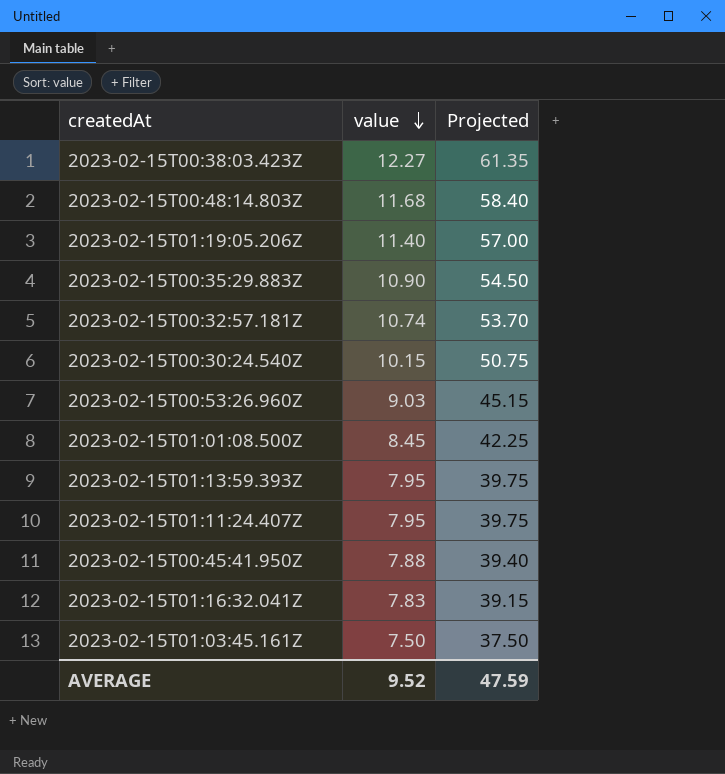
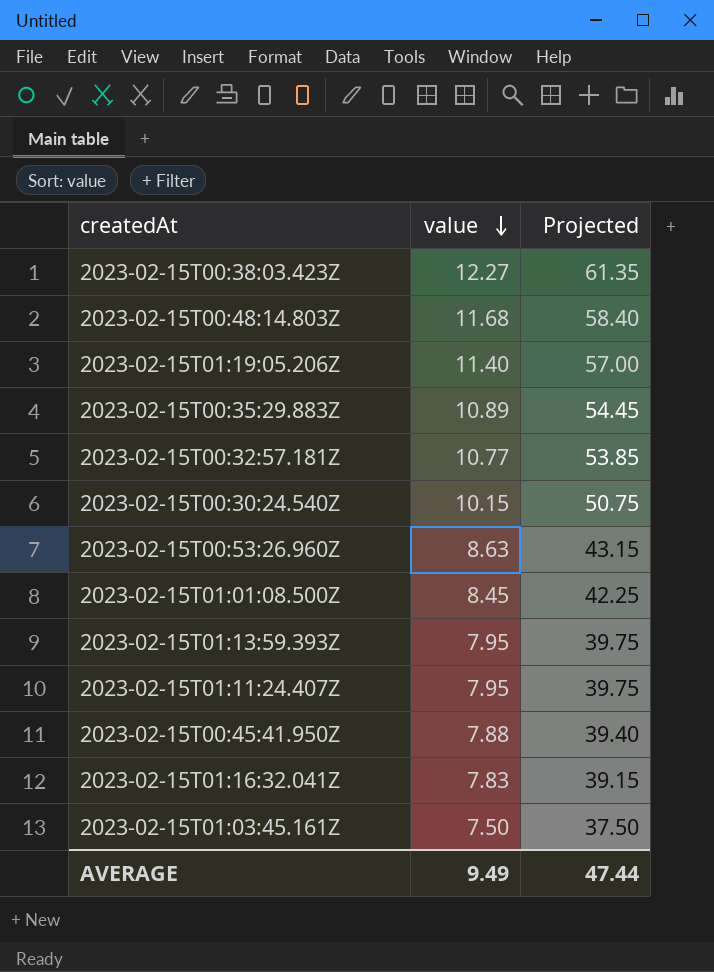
2023-02-15T00:35:29.883Z | value: 10.90 -> 10.89
2023-02-15T00:35:29.883Z | Projected: 54.50 -> 54.45
2023-02-15T00:32:57.181Z | value: 10.74 -> 10.77
2023-02-15T00:32:57.181Z | Projected: 53.70 -> 53.85
2023-02-15T00:53:26.960Z | value: 9.03 -> 8.63
2023-02-15T00:53:26.960Z | Projected: 45.15 -> 43.15
AVERAGE | value: 9.52 -> 9.49
AVERAGE | Projected: 47.59 -> 47.44

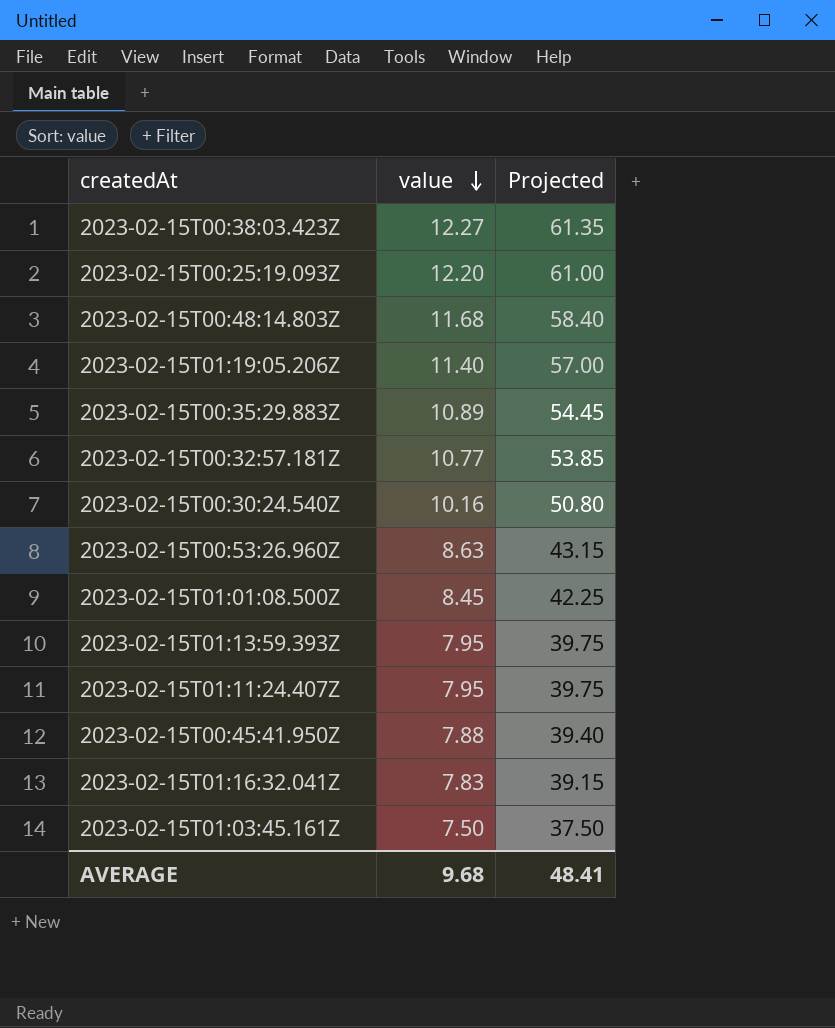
row 2023-02-15T00:25:19.093Z: none -> 12.20 | 61.00
2023-02-15T00:30:24.540Z | value: 10.15 -> 10.16
2023-02-15T00:30:24.540Z | Projected: 50.75 -> 50.80
AVERAGE | value: 9.49 -> 9.68
AVERAGE | Projected: 47.44 -> 48.41

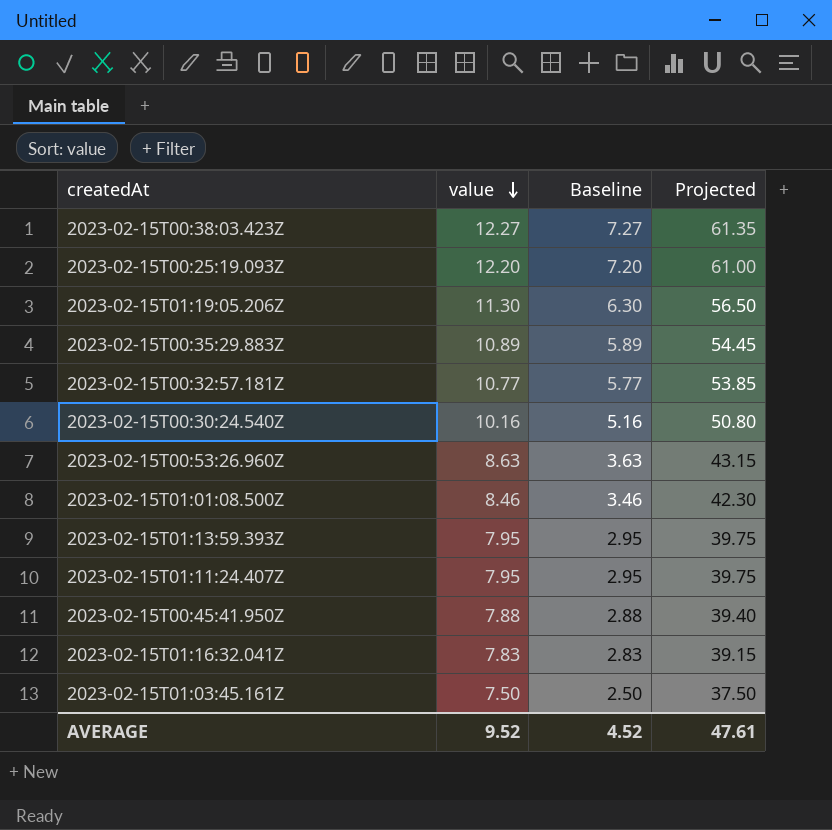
column Baseline | formula: none -> [value] - 5
row 2023-02-15T00:48:14.803Z: 11.68 | 58.40 -> none
2023-02-15T01:19:05.206Z | value: 11.40 -> 11.30
2023-02-15T01:19:05.206Z | Projected: 57.00 -> 56.50
2023-02-15T01:01:08.500Z | value: 8.45 -> 8.46
2023-02-15T01:01:08.500Z | Projected: 42.25 -> 42.30
AVERAGE | value: 9.68 -> 9.52
AVERAGE | Projected: 48.41 -> 47.61

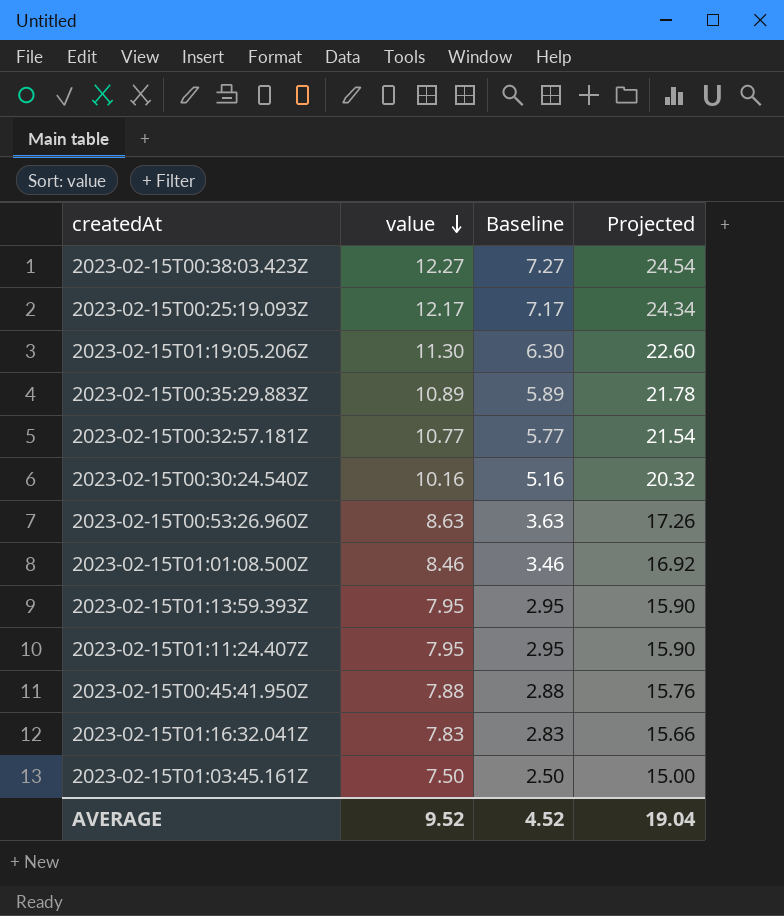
column Projected | formula: [value] * 5 -> [value] * 2
2023-02-15T00:25:19.093Z | value: 12.20 -> 12.17
2023-02-15T00:25:19.093Z | Baseline: 7.20 -> 7.17
AVERAGE | Projected: 47.61 -> 19.04

